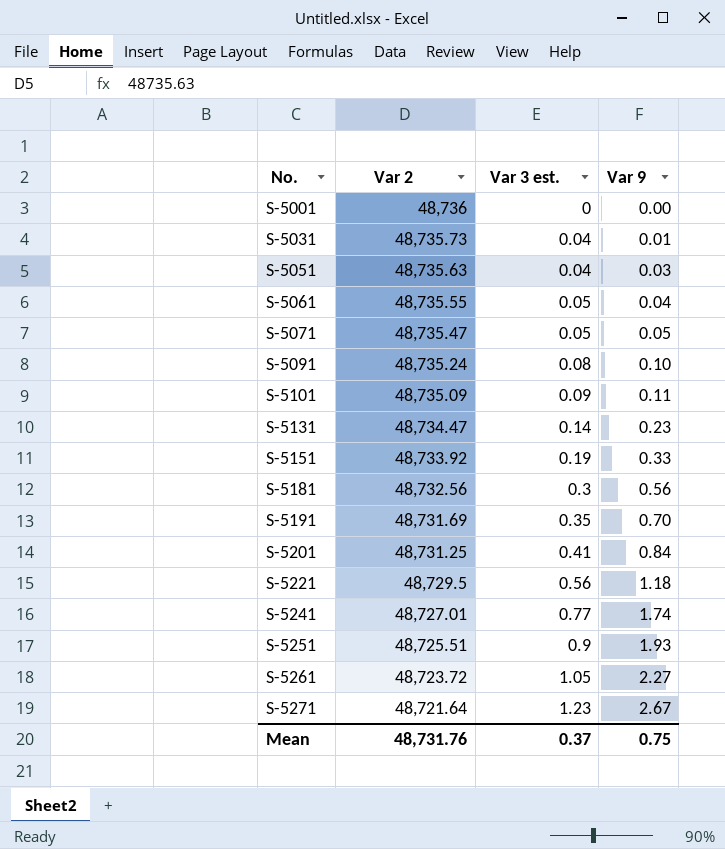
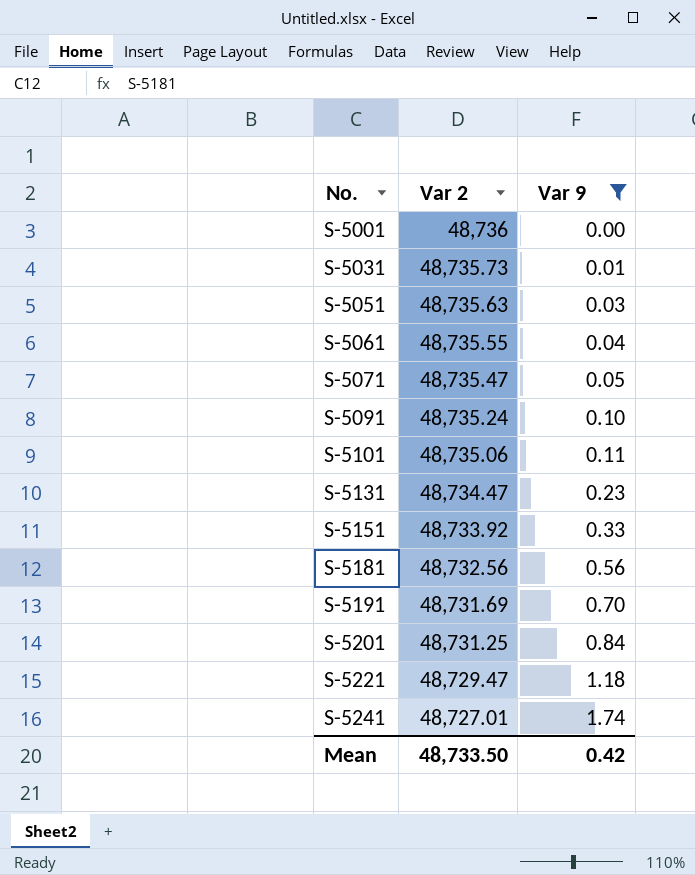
filter: none -> Var 9 <= 1.74
column Var 3 est. | position: 3 -> none
S-5101 | Var 2: 48,735.09 -> 48,735.06
S-5221 | Var 2: 48,729.5 -> 48,729.47
Mean | Var 2: 48,731.76 -> 48,733.50
Mean | Var 9: 0.75 -> 0.42

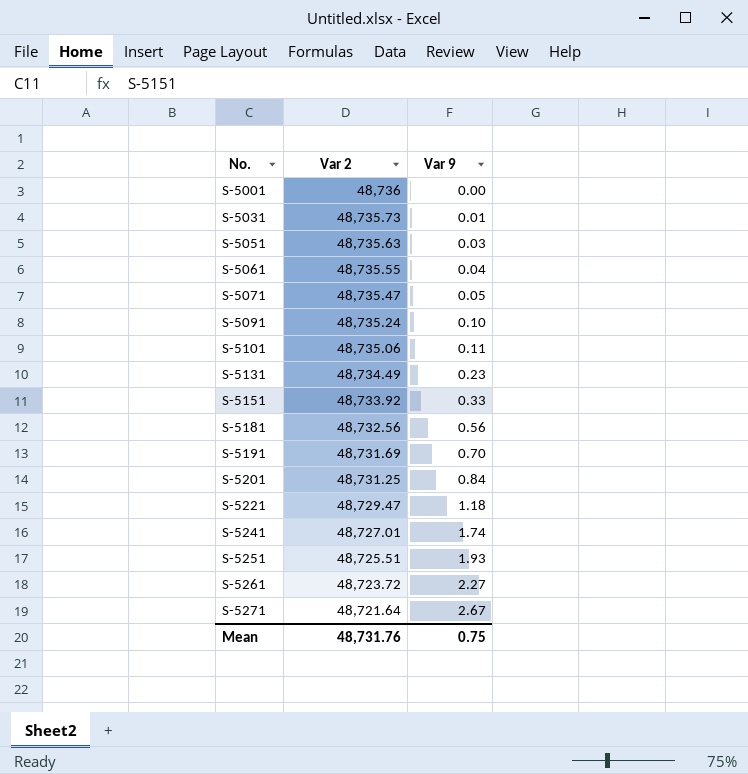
filter: Var 9 <= 1.74 -> none
S-5131 | Var 2: 48,734.47 -> 48,734.49
Mean | Var 2: 48,733.50 -> 48,731.76
Mean | Var 9: 0.42 -> 0.75

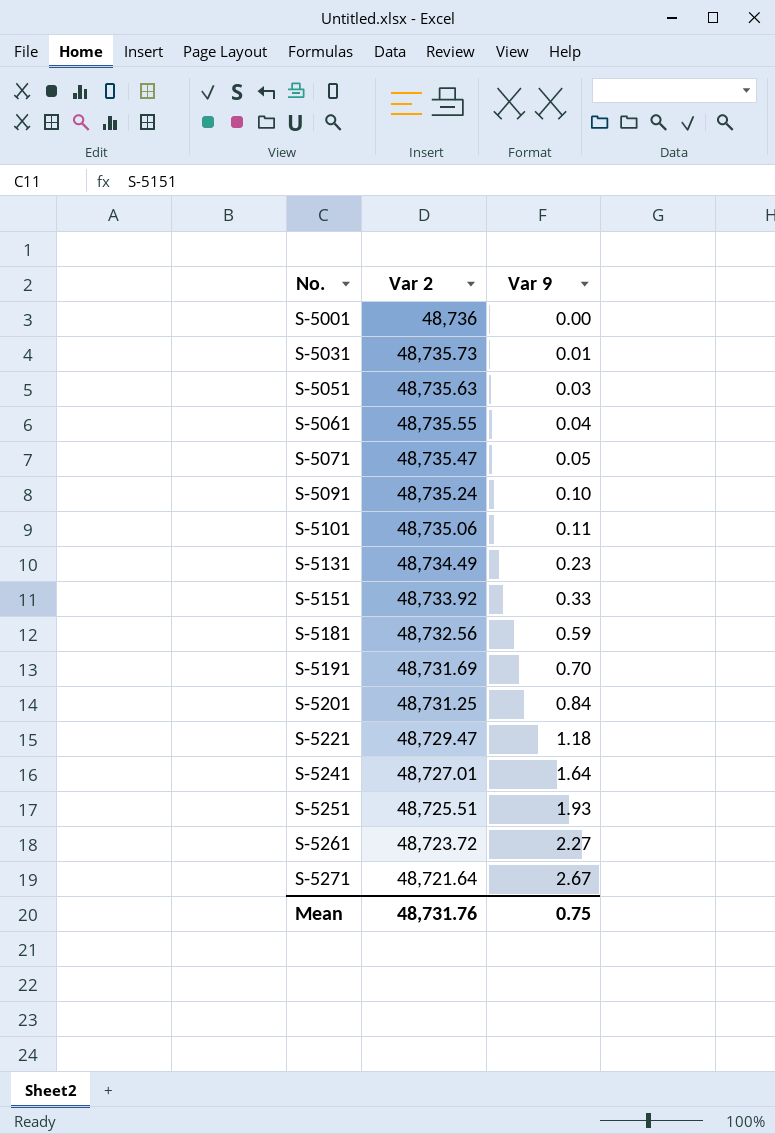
S-5181 | Var 9: 0.56 -> 0.59
S-5241 | Var 9: 1.74 -> 1.64

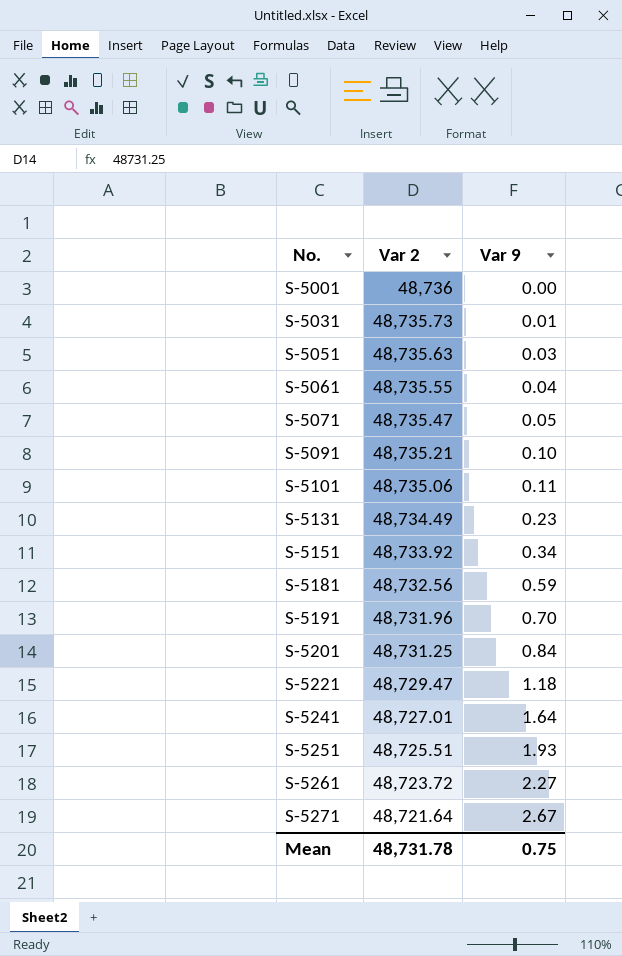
S-5091 | Var 2: 48,735.24 -> 48,735.21
S-5151 | Var 9: 0.33 -> 0.34
S-5191 | Var 2: 48,731.69 -> 48,731.96
Mean | Var 2: 48,731.76 -> 48,731.78

